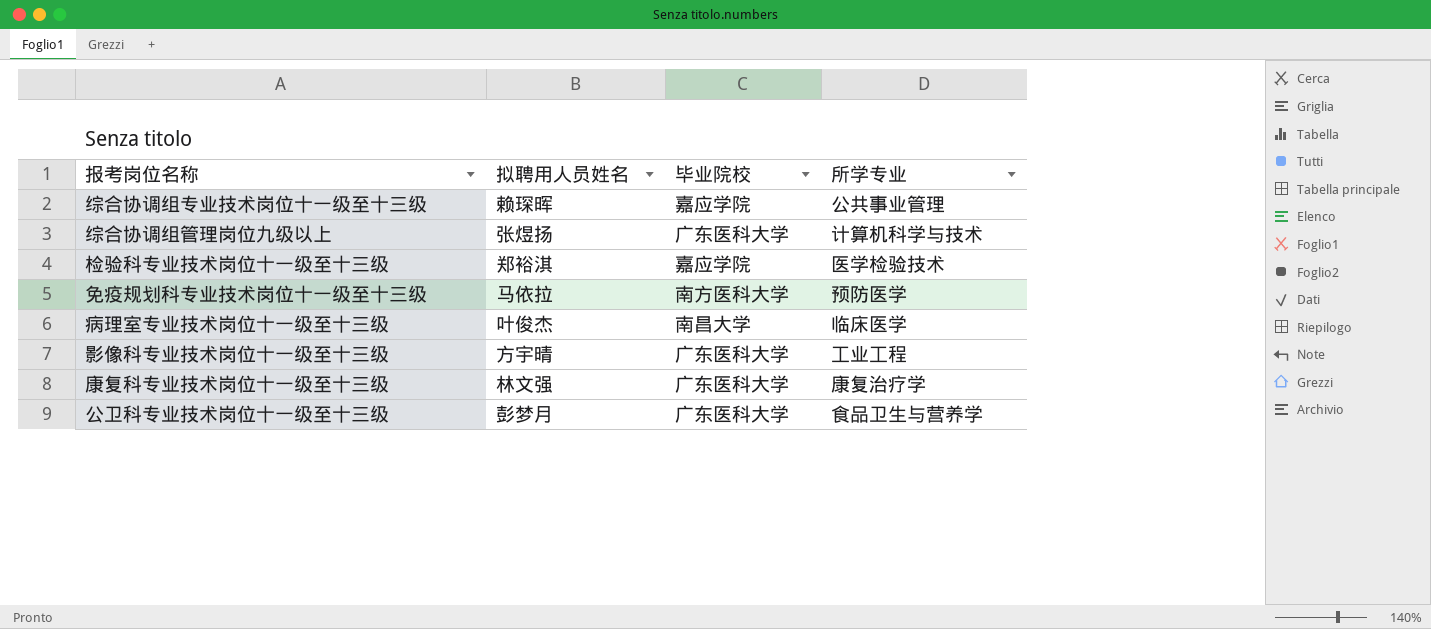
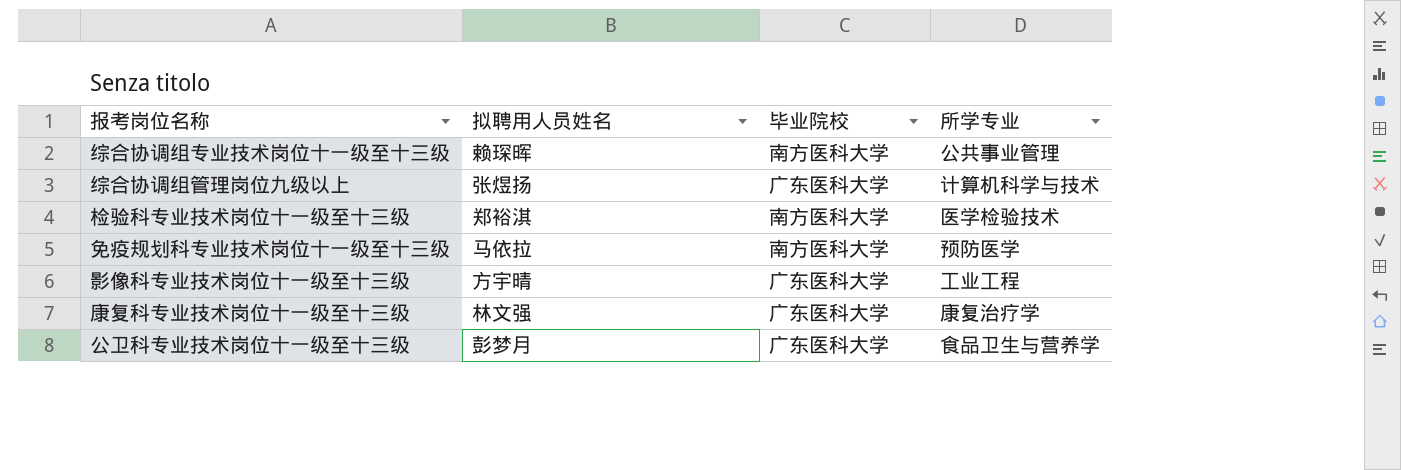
row 病理室专业技术岗位十一级至十三级: 叶俊杰 | 南昌大学 | 临床医学 -> none
综合协调组专业技术岗位十一级至十三级 | 毕业院校: 嘉应学院 -> 南方医科大学
检验科专业技术岗位十一级至十三级 | 毕业院校: 嘉应学院 -> 南方医科大学

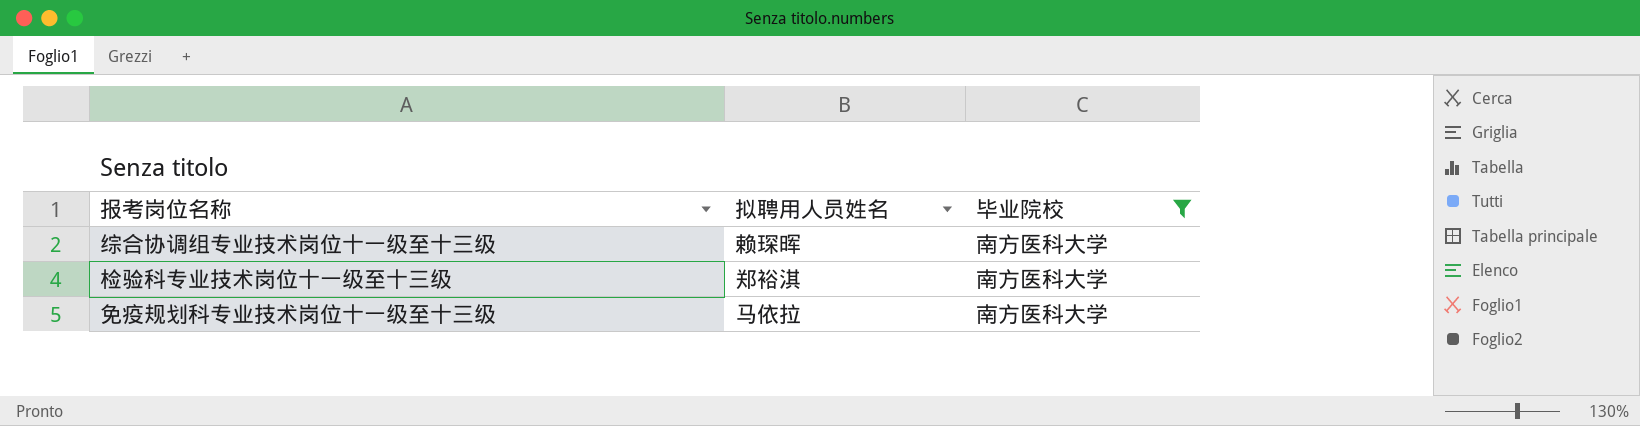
filter: none -> 毕业院校 = 南方医科大学
column 所学专业 | position: 4 -> none

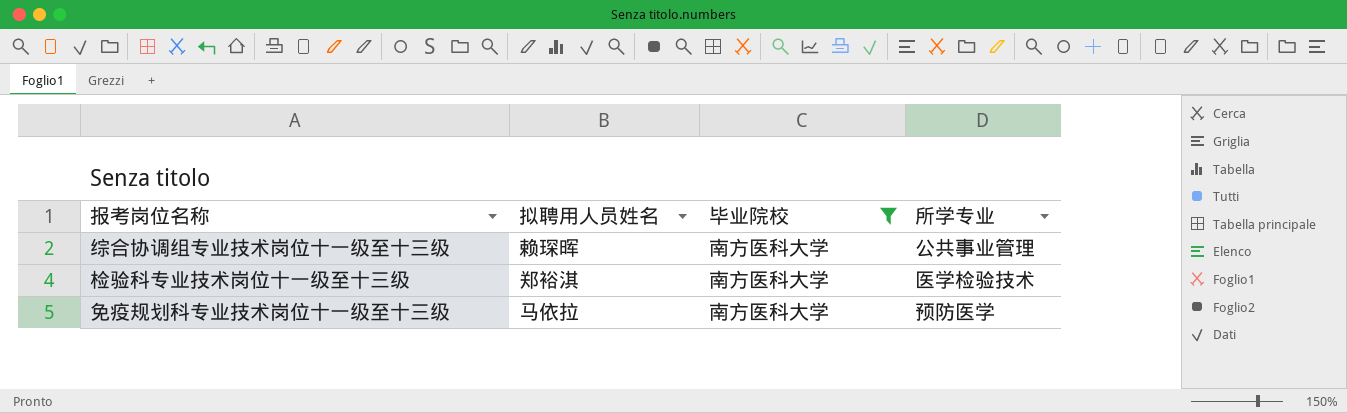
column 所学专业 | position: none -> 4

